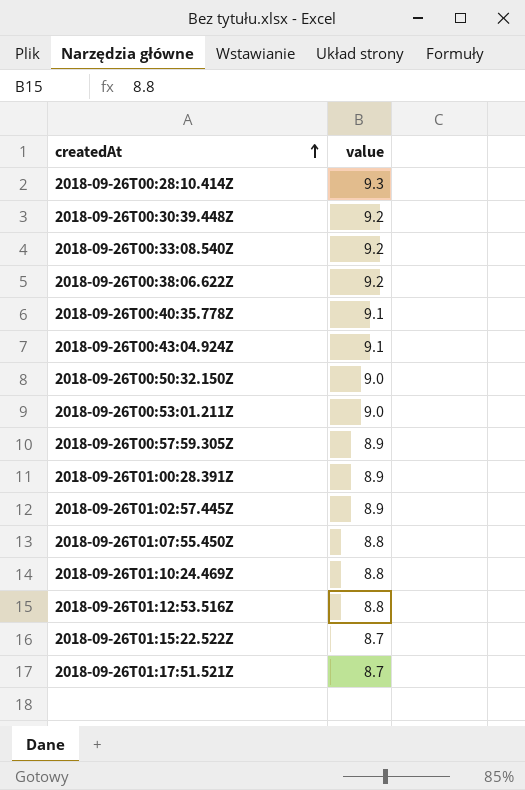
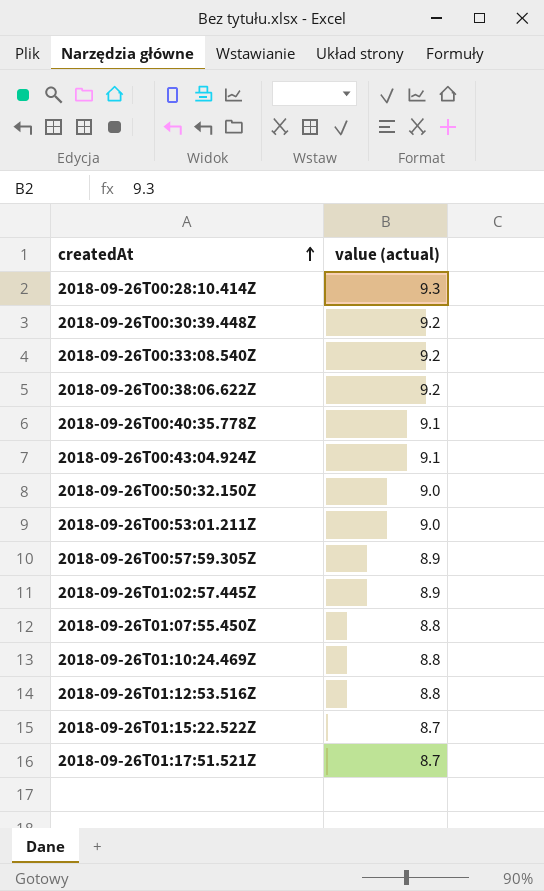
column name: value -> value (actual)
row 2018-09-26T01:00:28.391Z: 8.9 -> none

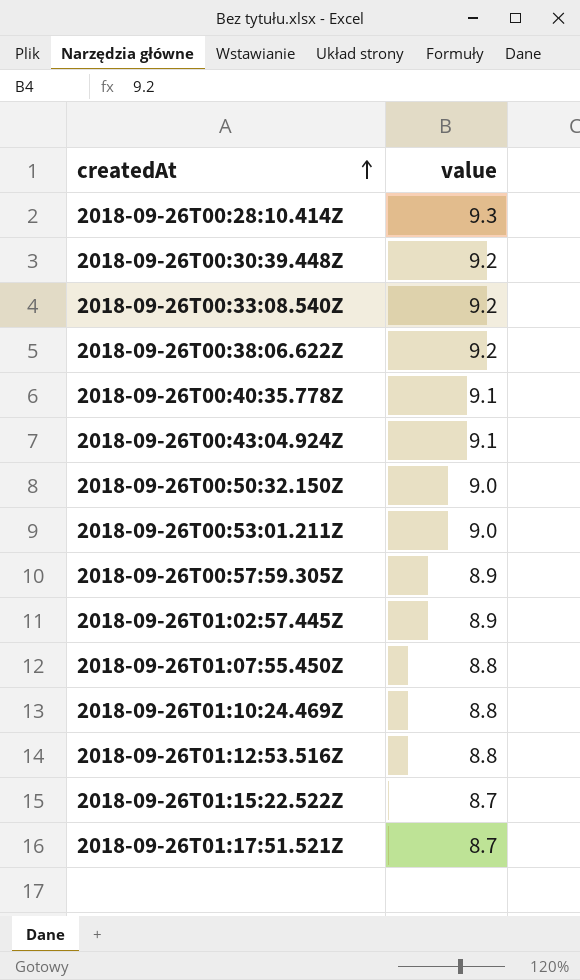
column name: value (actual) -> value

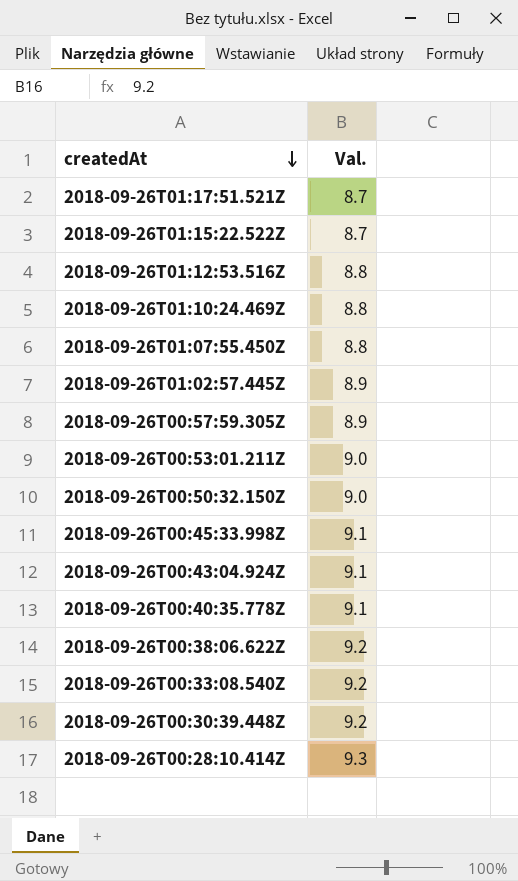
row order: createdAt ascending -> createdAt descending
column name: value -> Val.
row 2018-09-26T00:45:33.998Z: none -> 9.1

